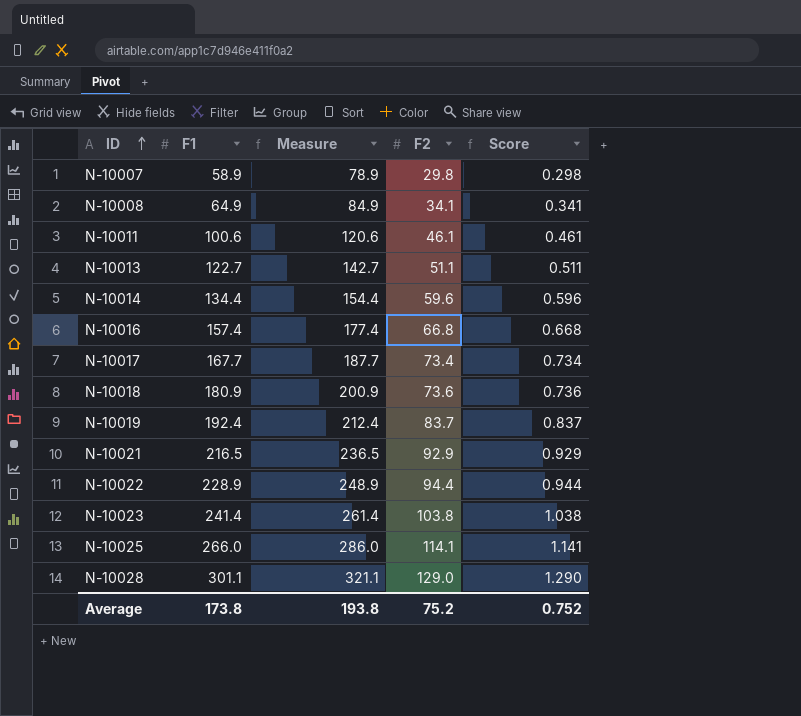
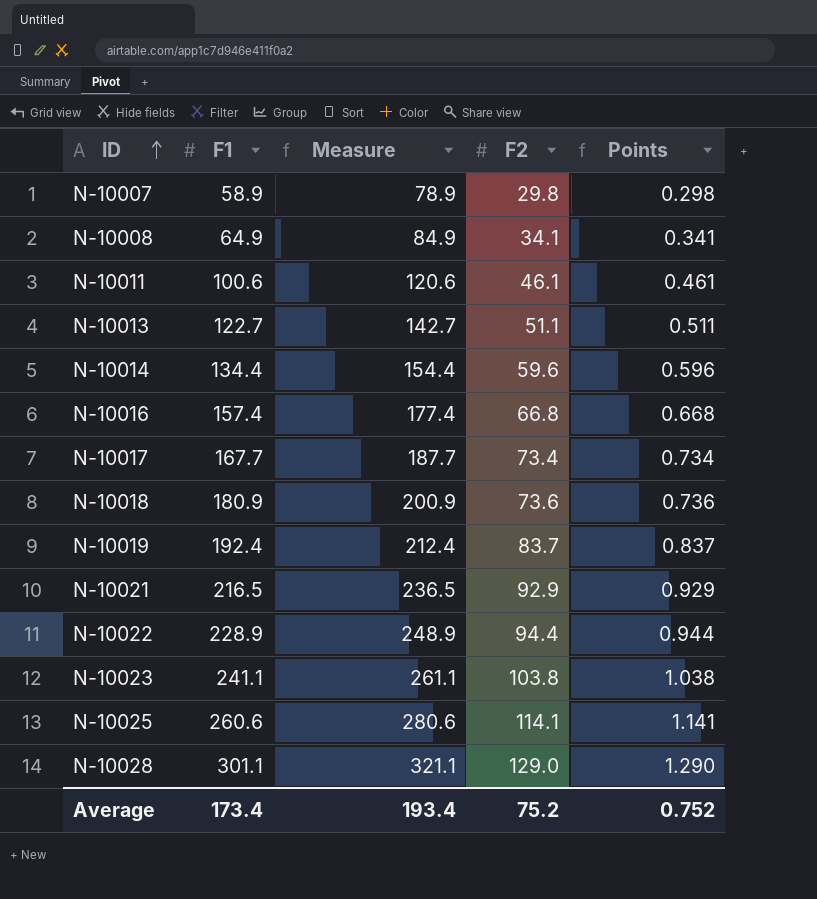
column name: Score -> Points
N-10023 | F1: 241.4 -> 241.1
N-10023 | Measure: 261.4 -> 261.1
N-10025 | F1: 266.0 -> 260.6
N-10025 | Measure: 286.0 -> 280.6
Average | F1: 173.8 -> 173.4
Average | Measure: 193.8 -> 193.4

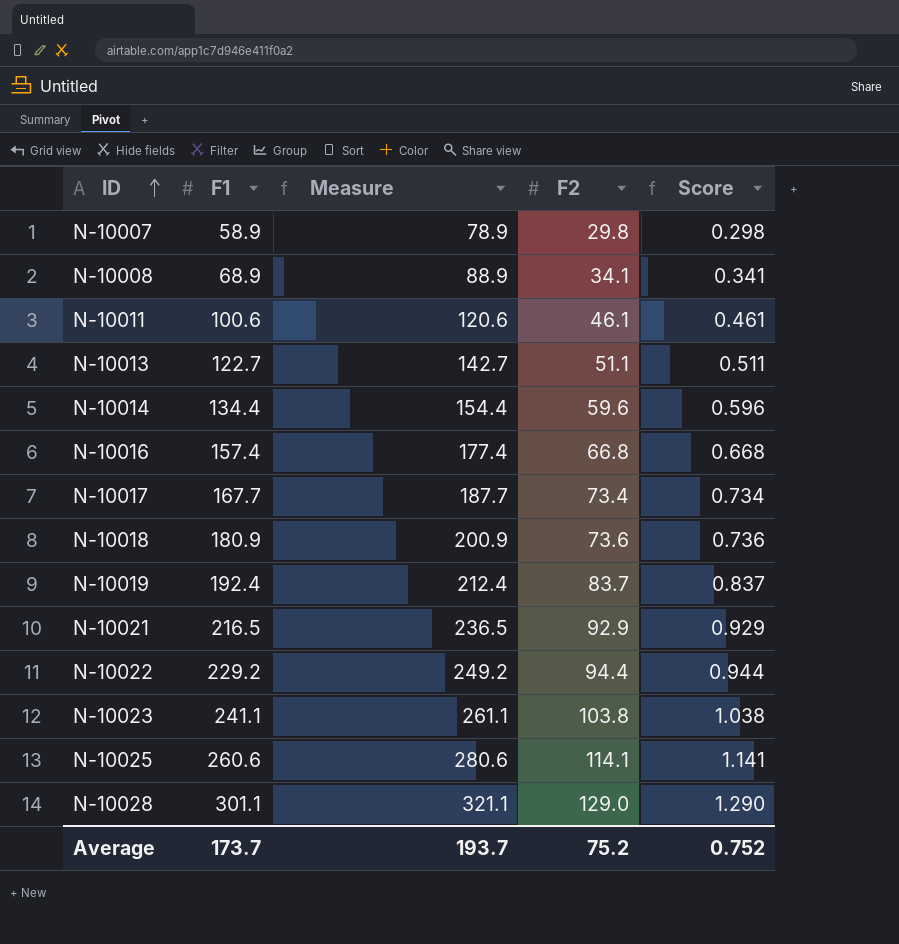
column name: Points -> Score
N-10008 | F1: 64.9 -> 68.9
N-10008 | Measure: 84.9 -> 88.9
N-10022 | F1: 228.9 -> 229.2
N-10022 | Measure: 248.9 -> 249.2
Average | F1: 173.4 -> 173.7
Average | Measure: 193.4 -> 193.7

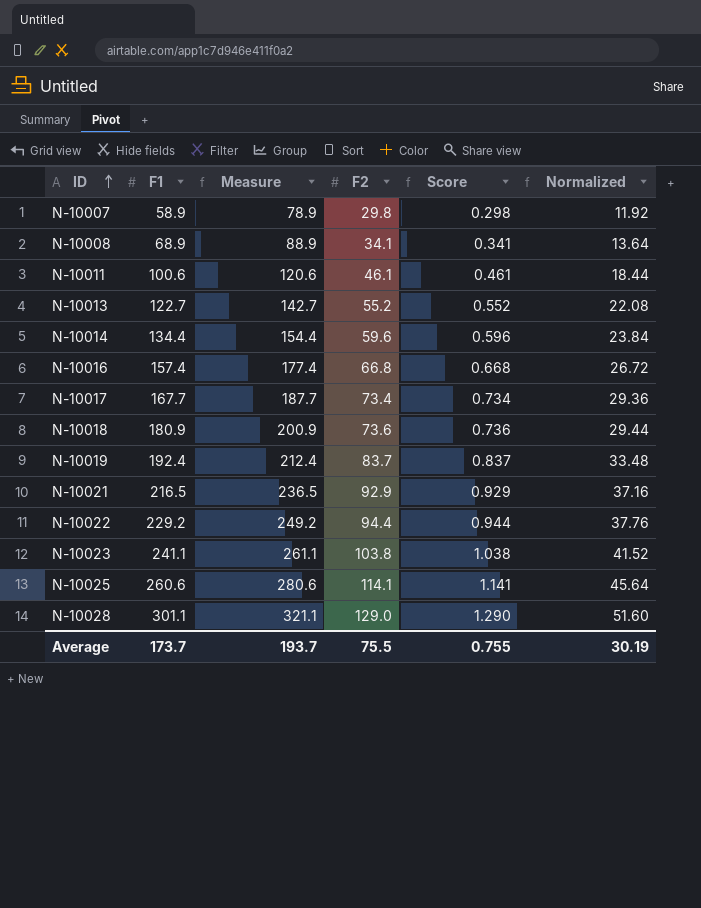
column Normalized | formula: none -> [F2] * 0.4
N-10013 | F2: 51.1 -> 55.2
N-10013 | Score: 0.511 -> 0.552
Average | F2: 75.2 -> 75.5
Average | Score: 0.752 -> 0.755

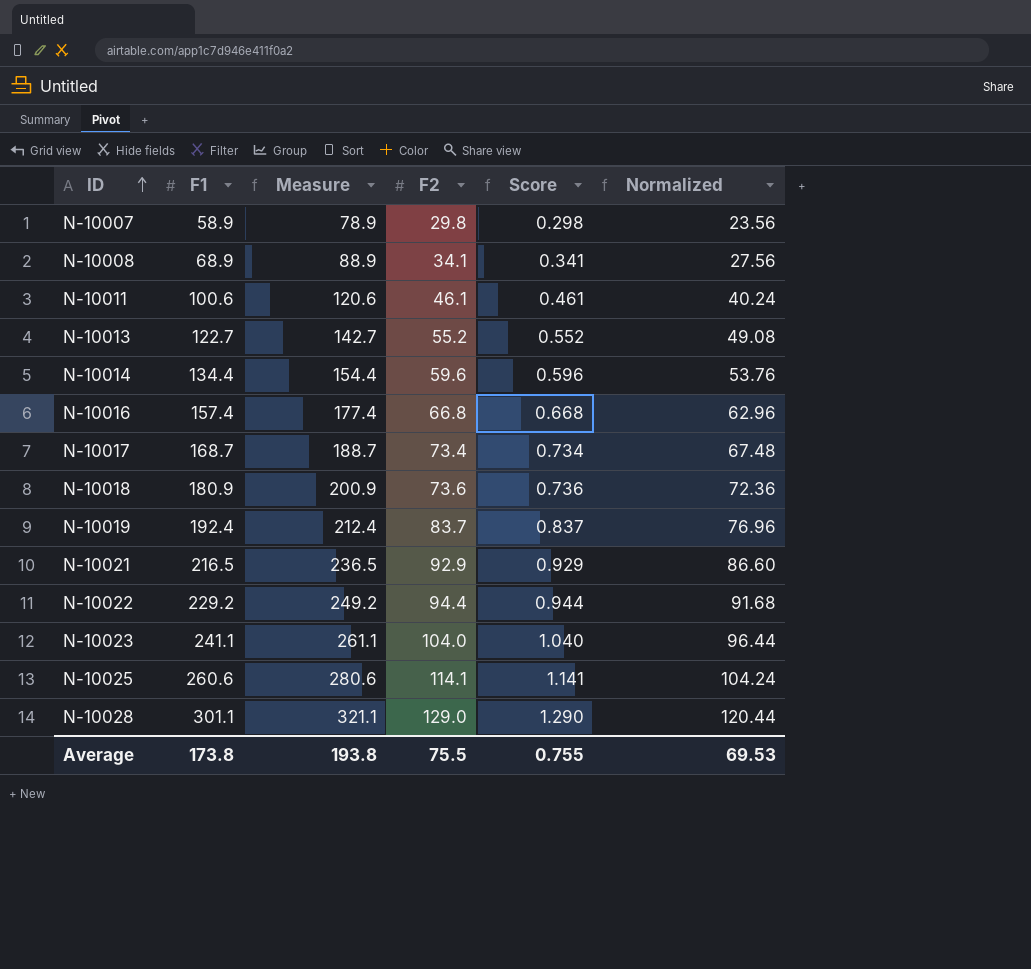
column Normalized | formula: [F2] * 0.4 -> [F1] * 0.4
N-10017 | F1: 167.7 -> 168.7
N-10017 | Measure: 187.7 -> 188.7
N-10023 | F2: 103.8 -> 104.0
N-10023 | Score: 1.038 -> 1.040
Average | F1: 173.7 -> 173.8
Average | Measure: 193.7 -> 193.8
Average | Normalized: 30.19 -> 69.53

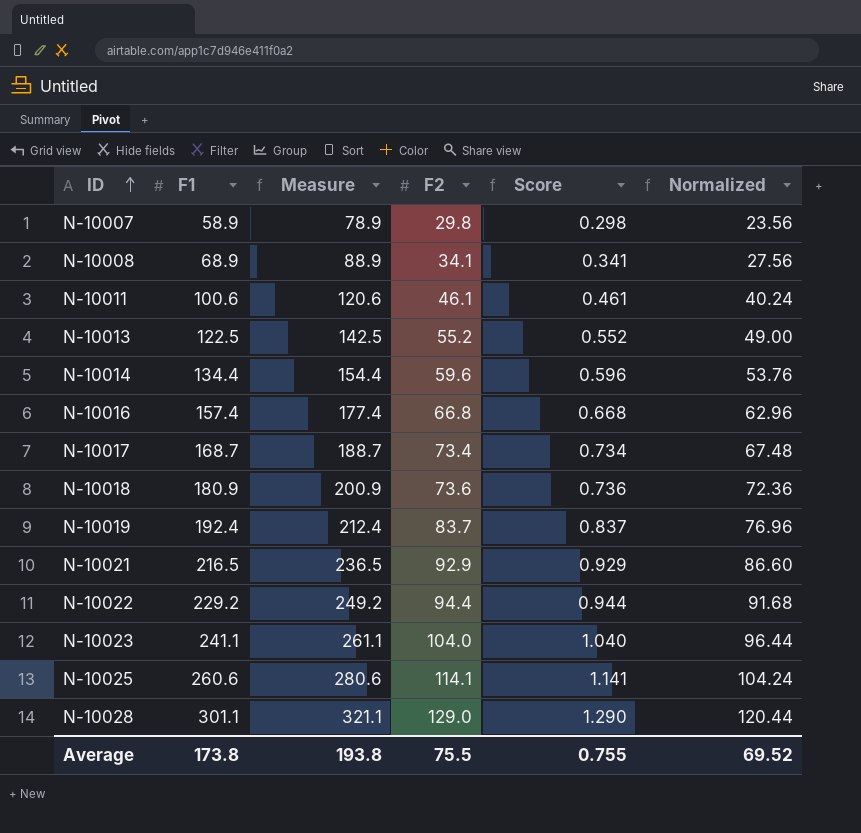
N-10013 | F1: 122.7 -> 122.5
N-10013 | Measure: 142.7 -> 142.5
N-10013 | Normalized: 49.08 -> 49.00
Average | Normalized: 69.53 -> 69.52

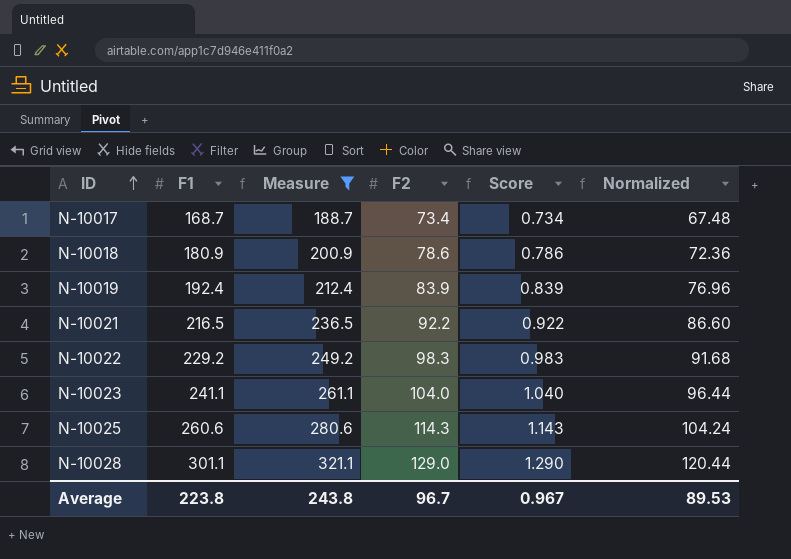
filter: none -> Measure >= 188.7
N-10018 | F2: 73.6 -> 78.6
N-10018 | Score: 0.736 -> 0.786
N-10019 | F2: 83.7 -> 83.9
N-10019 | Score: 0.837 -> 0.839
N-10021 | F2: 92.9 -> 92.2
N-10021 | Score: 0.929 -> 0.922
N-10022 | F2: 94.4 -> 98.3
N-10022 | Score: 0.944 -> 0.983
N-10025 | F2: 114.1 -> 114.3
N-10025 | Score: 1.141 -> 1.143
Average | F1: 173.8 -> 223.8
Average | Measure: 193.8 -> 243.8
Average | F2: 75.5 -> 96.7
Average | Score: 0.755 -> 0.967
Average | Normalized: 69.52 -> 89.53

